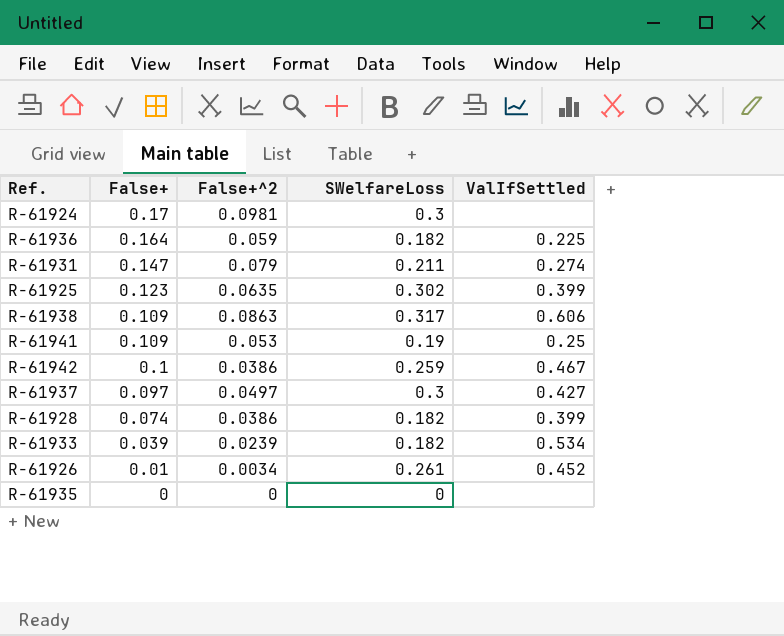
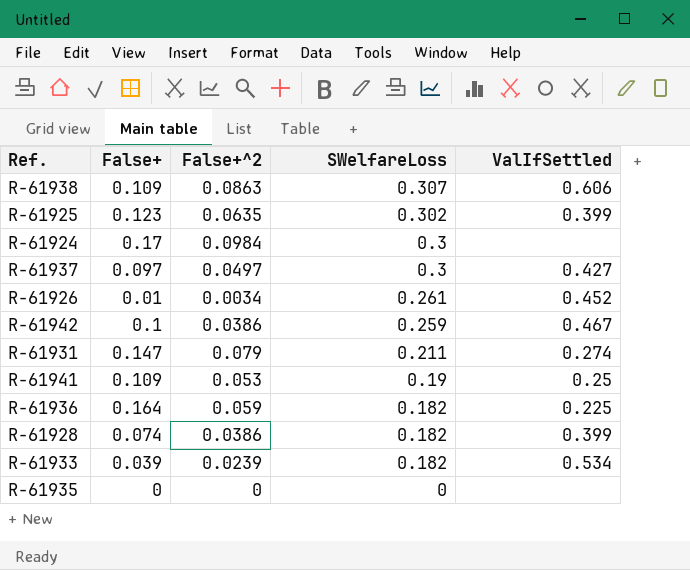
row order: False+ descending -> SWelfareLoss descending
R-61938 | SWelfareLoss: 0.317 -> 0.307
R-61924 | False+^2: 0.0981 -> 0.0984

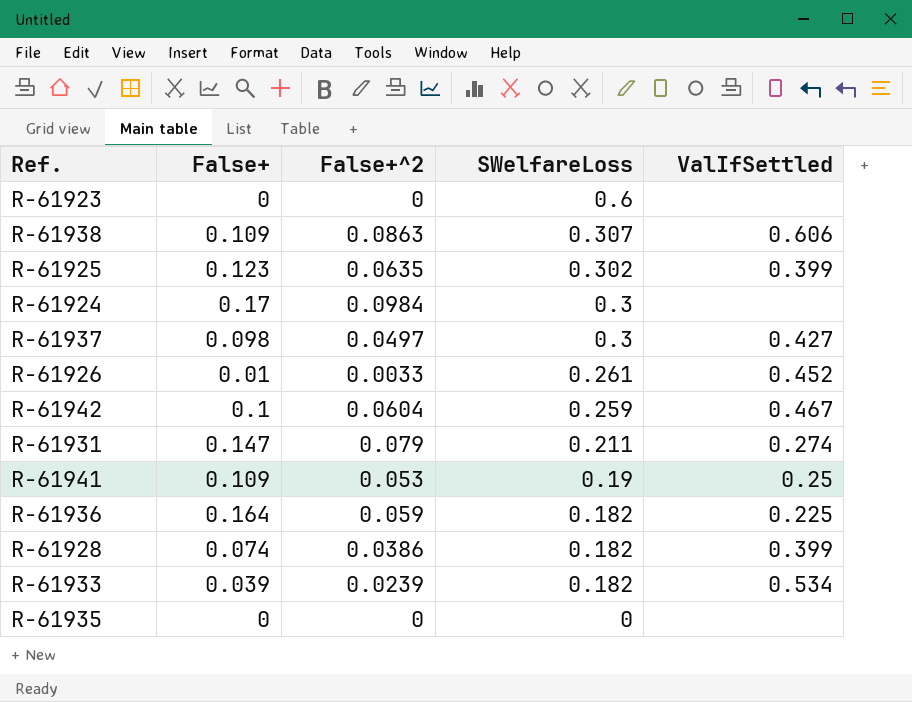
row R-61923: none -> 0 | 0 | 0.6 | none
R-61937 | False+: 0.097 -> 0.098
R-61926 | False+^2: 0.0034 -> 0.0033
R-61942 | False+^2: 0.0386 -> 0.0604

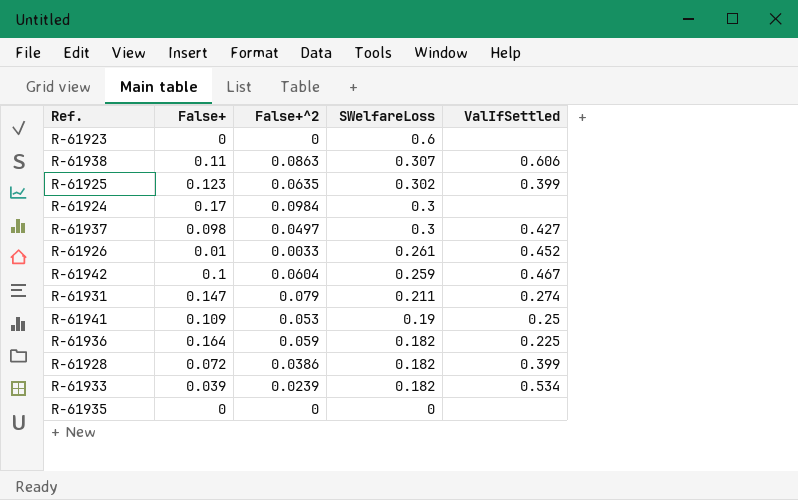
R-61938 | False+: 0.109 -> 0.11
R-61928 | False+: 0.074 -> 0.072

